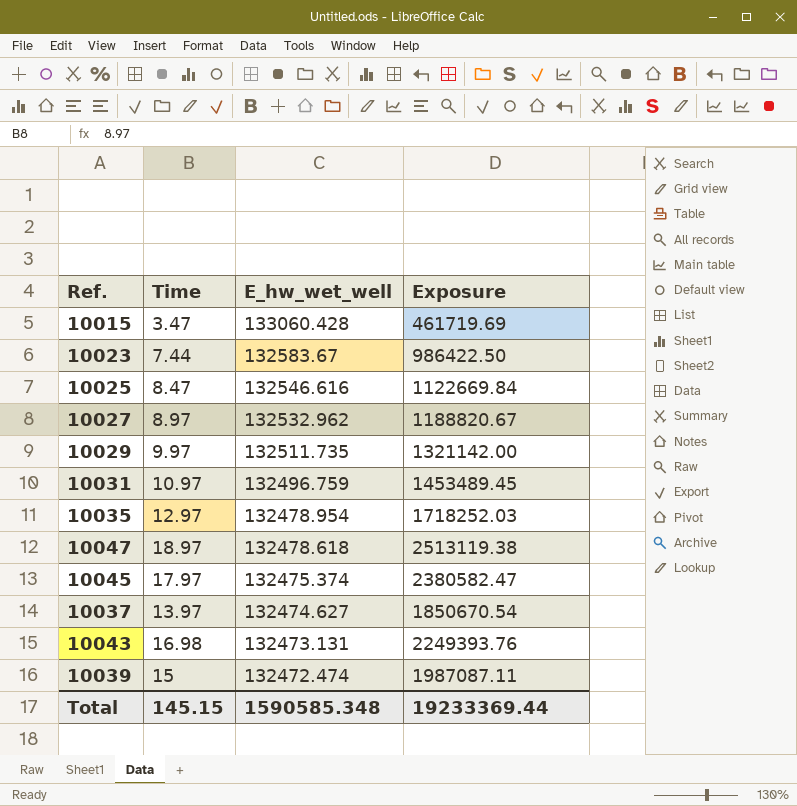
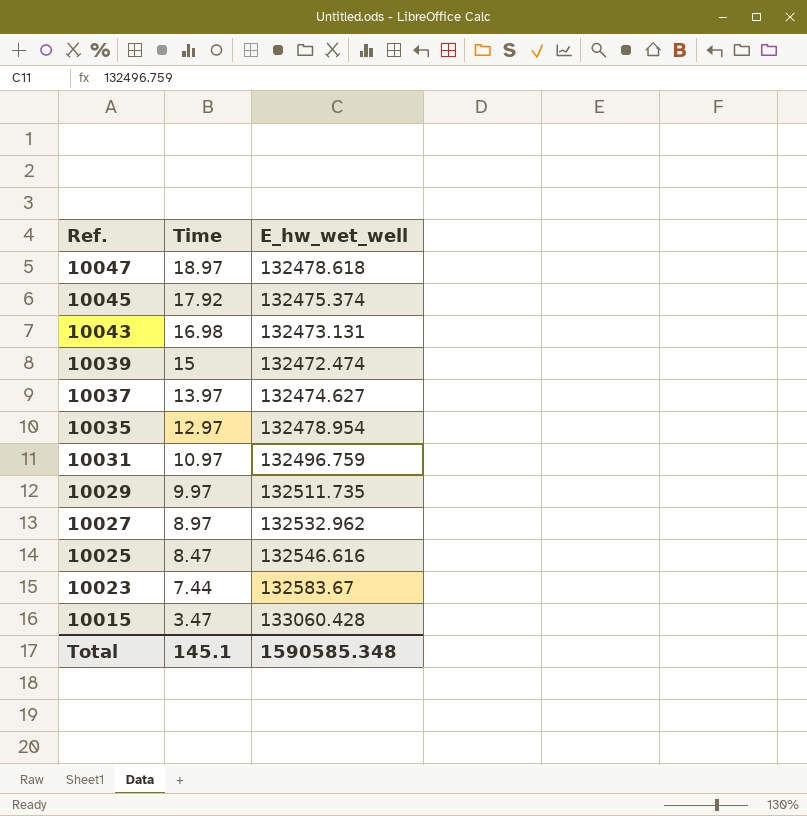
row order: E_hw_wet_well descending -> Ref. descending
column Exposure | formula: [Time] * [E_hw_wet_well] -> none
10045 | Time: 17.97 -> 17.92
Total | Time: 145.15 -> 145.1

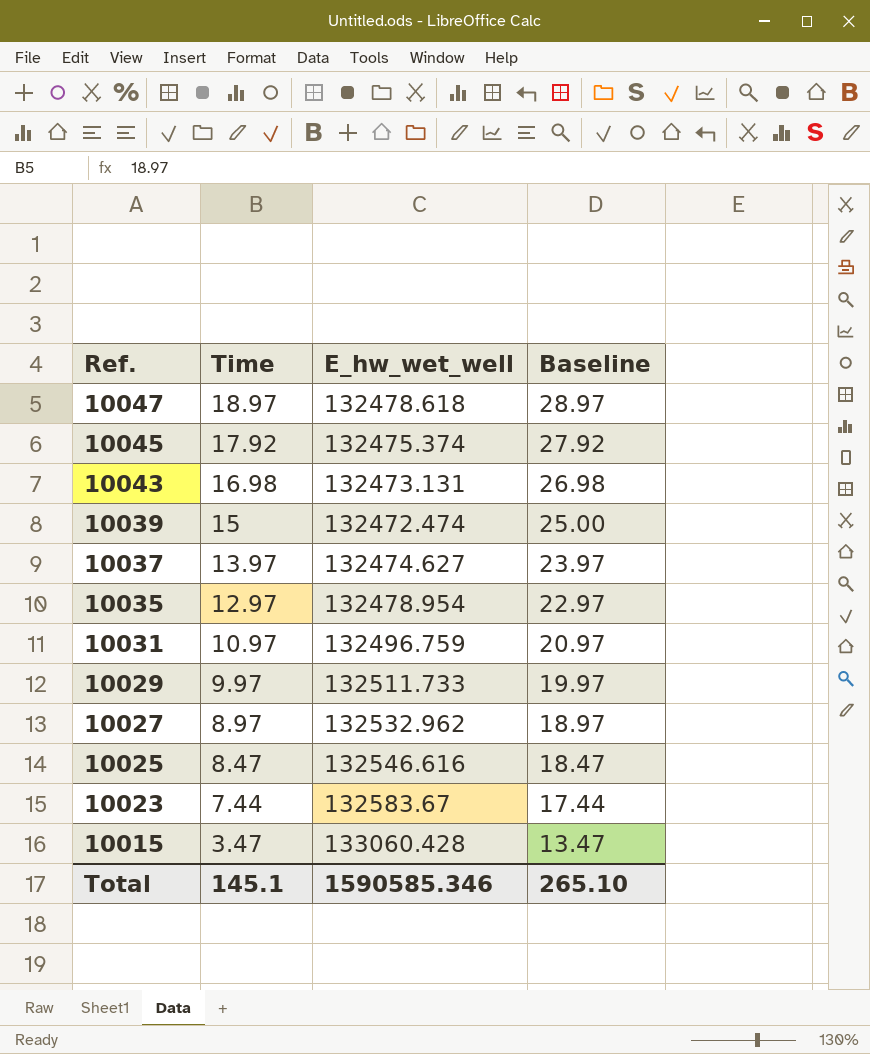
column Baseline | formula: none -> [Time] + 10
10029 | E_hw_wet_well: 132511.735 -> 132511.733
Total | E_hw_wet_well: 1590585.348 -> 1590585.346

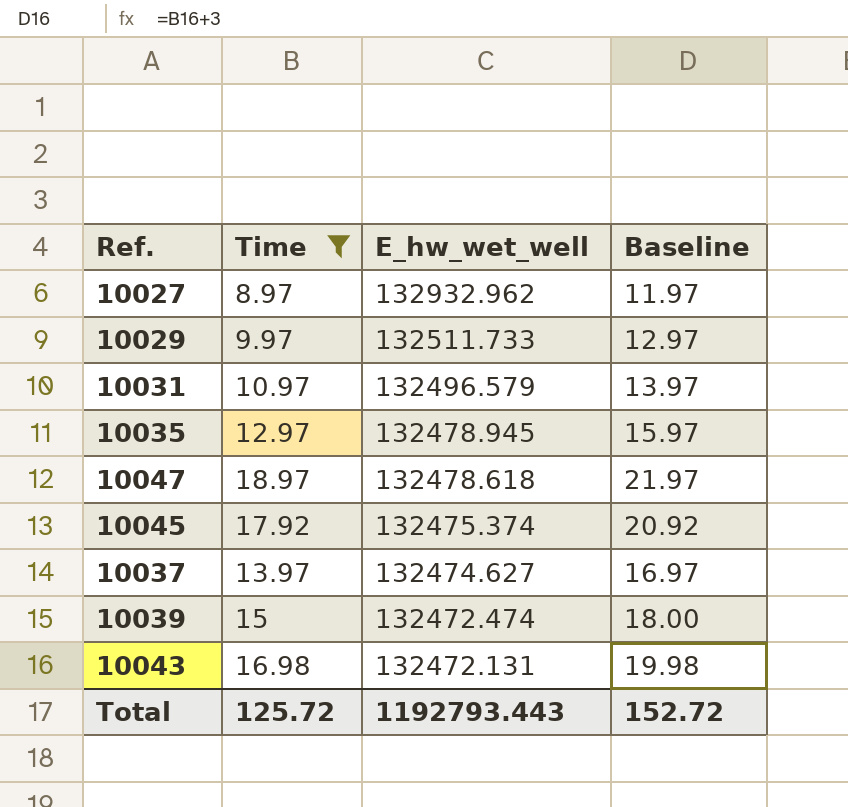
filter: none -> Time >= 8.97
row order: Ref. descending -> E_hw_wet_well descending
column Baseline | formula: [Time] + 10 -> [Time] + 3
10027 | E_hw_wet_well: 132532.962 -> 132932.962
10031 | E_hw_wet_well: 132496.759 -> 132496.579
10035 | E_hw_wet_well: 132478.954 -> 132478.945
10043 | E_hw_wet_well: 132473.131 -> 132472.131
Total | Time: 145.1 -> 125.72
Total | E_hw_wet_well: 1590585.346 -> 1192793.443
Total | Baseline: 265.10 -> 152.72

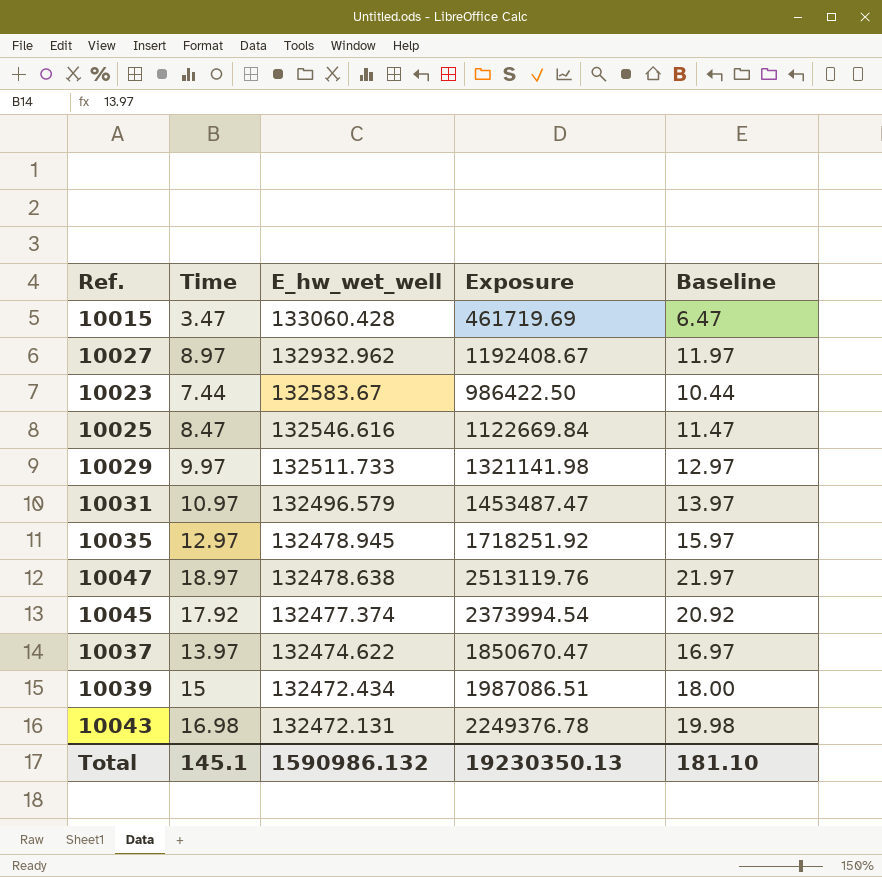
filter: Time >= 8.97 -> none
column Exposure | formula: none -> [Time] * [E_hw_wet_well]
10047 | E_hw_wet_well: 132478.618 -> 132478.638
10045 | E_hw_wet_well: 132475.374 -> 132477.374
10037 | E_hw_wet_well: 132474.627 -> 132474.622
10039 | E_hw_wet_well: 132472.474 -> 132472.434
Total | Time: 125.72 -> 145.1
Total | E_hw_wet_well: 1192793.443 -> 1590986.132
Total | Baseline: 152.72 -> 181.10

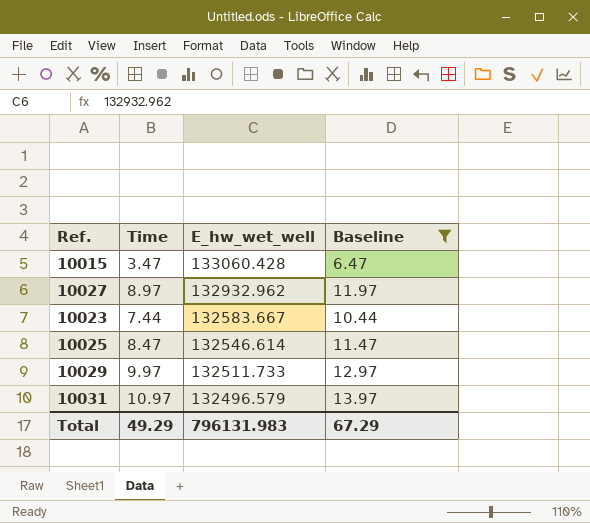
filter: none -> Baseline <= 13.97
column Exposure | formula: [Time] * [E_hw_wet_well] -> none
10023 | E_hw_wet_well: 132583.67 -> 132583.667
10025 | E_hw_wet_well: 132546.616 -> 132546.614
Total | Time: 145.1 -> 49.29
Total | E_hw_wet_well: 1590986.132 -> 796131.983
Total | Baseline: 181.10 -> 67.29

